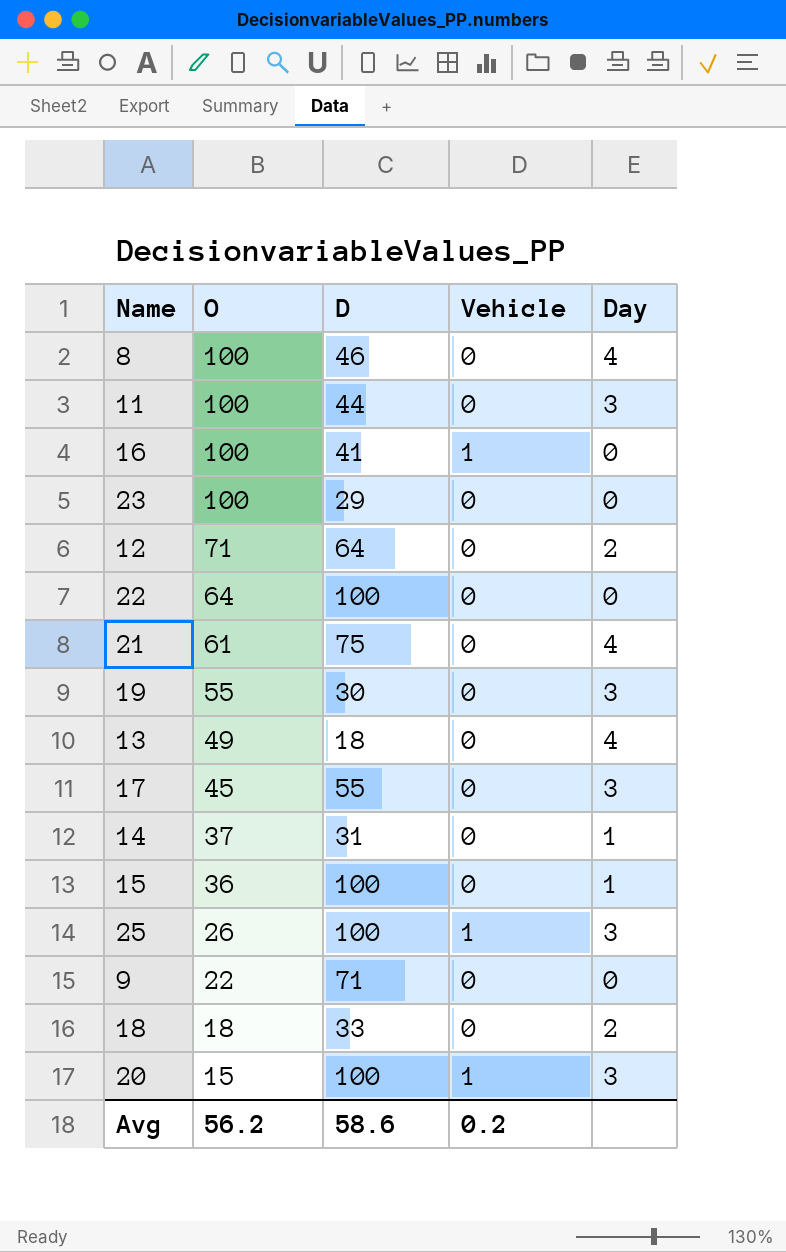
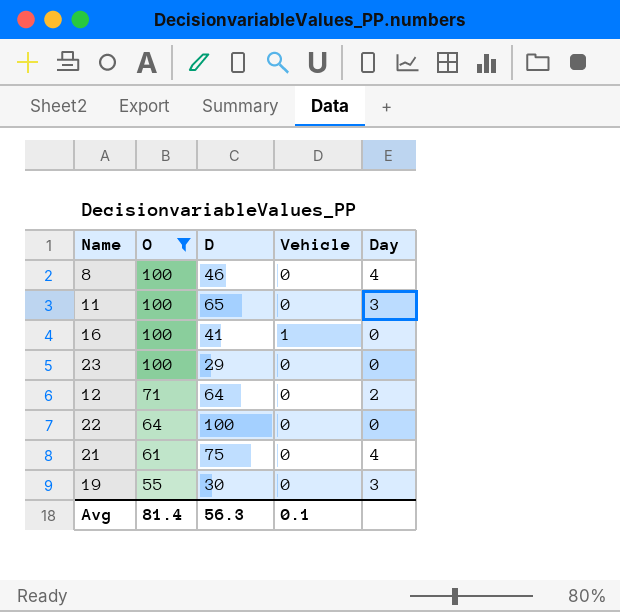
filter: none -> O >= 55
11 | D: 44 -> 65
Avg | O: 56.2 -> 81.4
Avg | D: 58.6 -> 56.3
Avg | Vehicle: 0.2 -> 0.1

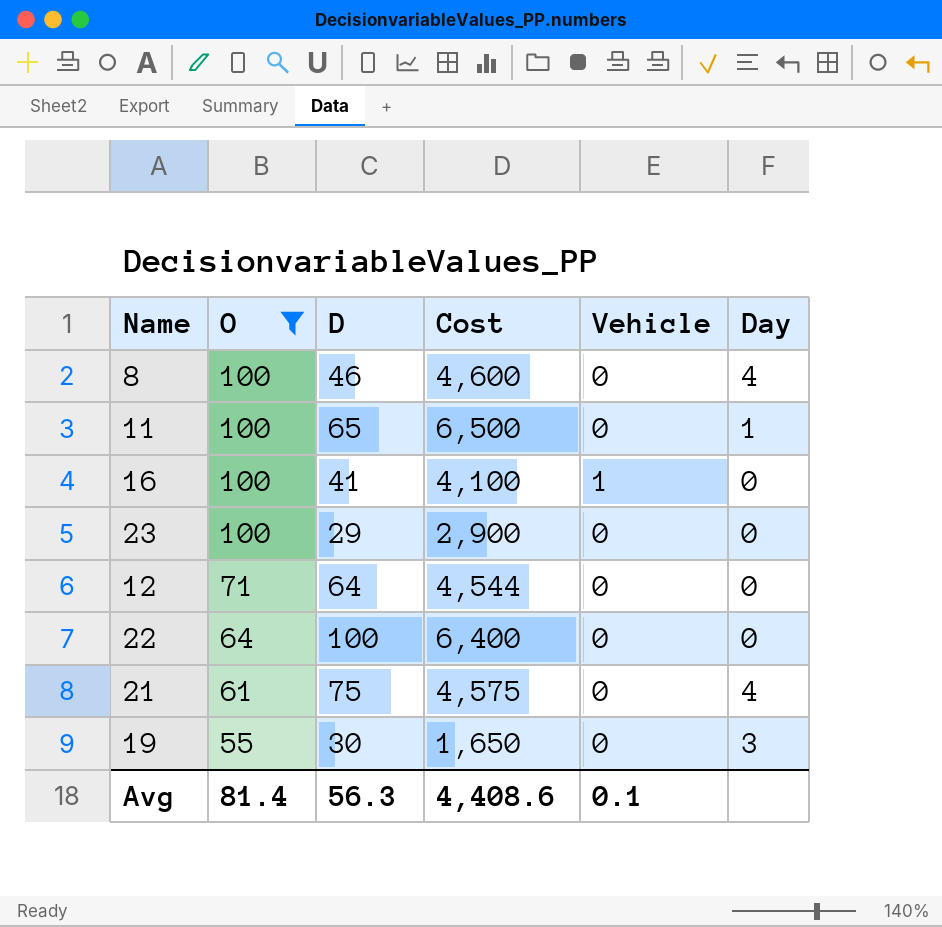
column Cost | formula: none -> [O] * [D]
11 | Day: 3 -> 1
12 | Day: 2 -> 0

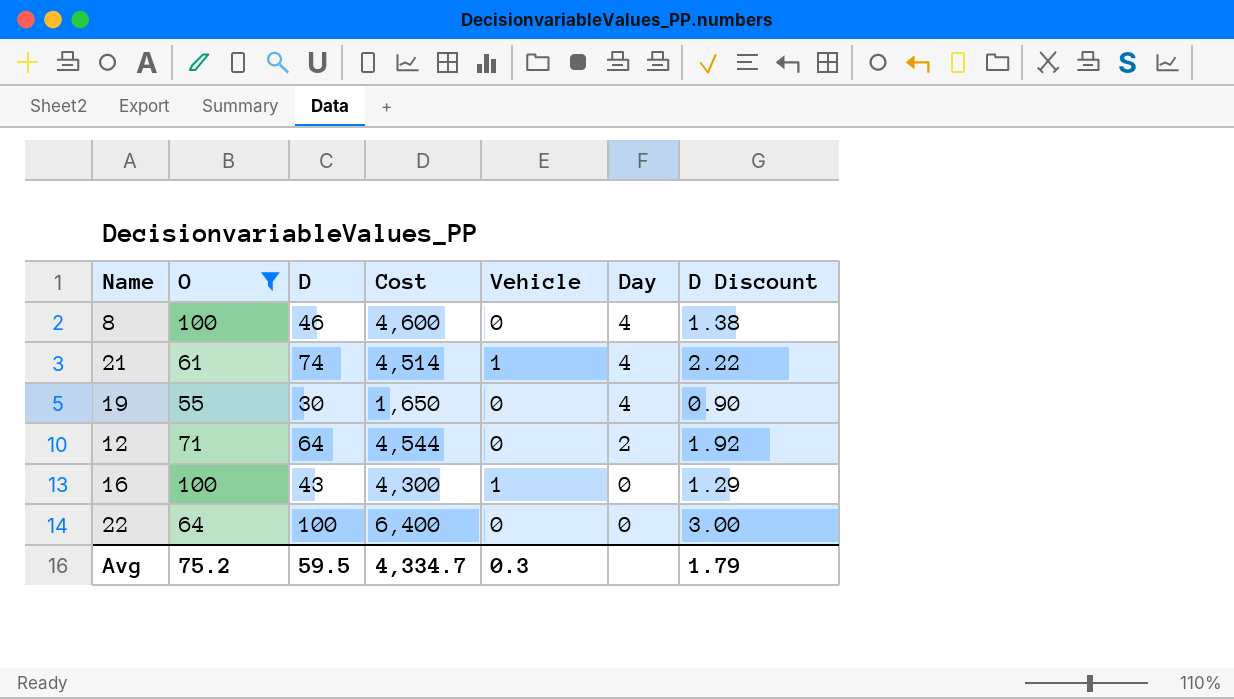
row order: O descending -> Day descending
column D Discount | formula: none -> [D] * 0.03
row 11: 100 | 65 | 6,500 | 0 | 1 -> none
row 23: 100 | 29 | 2,900 | 0 | 0 -> none
21 | D: 75 -> 74
21 | Cost: 4,575 -> 4,514
21 | Vehicle: 0 -> 1
19 | Day: 3 -> 4
12 | Day: 0 -> 2
16 | D: 41 -> 43
16 | Cost: 4,100 -> 4,300
Avg | O: 81.4 -> 75.2
Avg | D: 56.3 -> 59.5
Avg | Cost: 4,408.6 -> 4,334.7
Avg | Vehicle: 0.1 -> 0.3

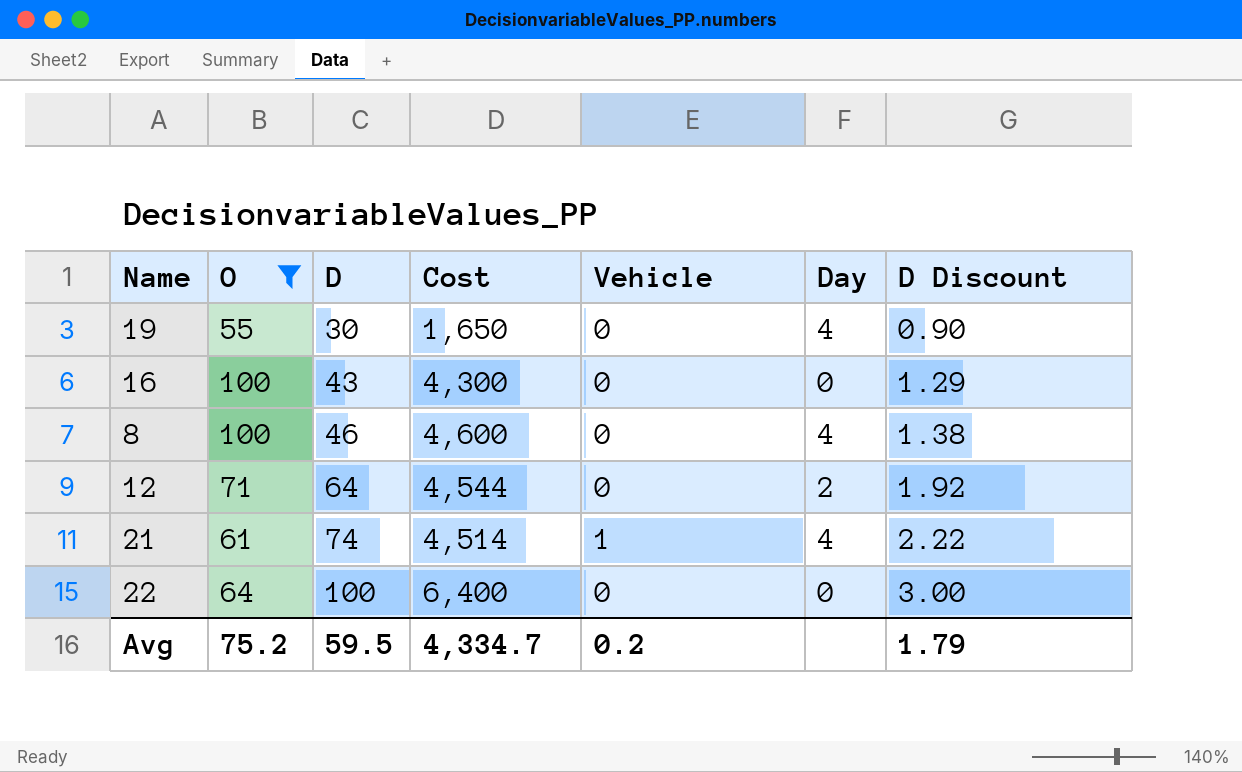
row order: Day descending -> D ascending
16 | Vehicle: 1 -> 0
Avg | Vehicle: 0.3 -> 0.2

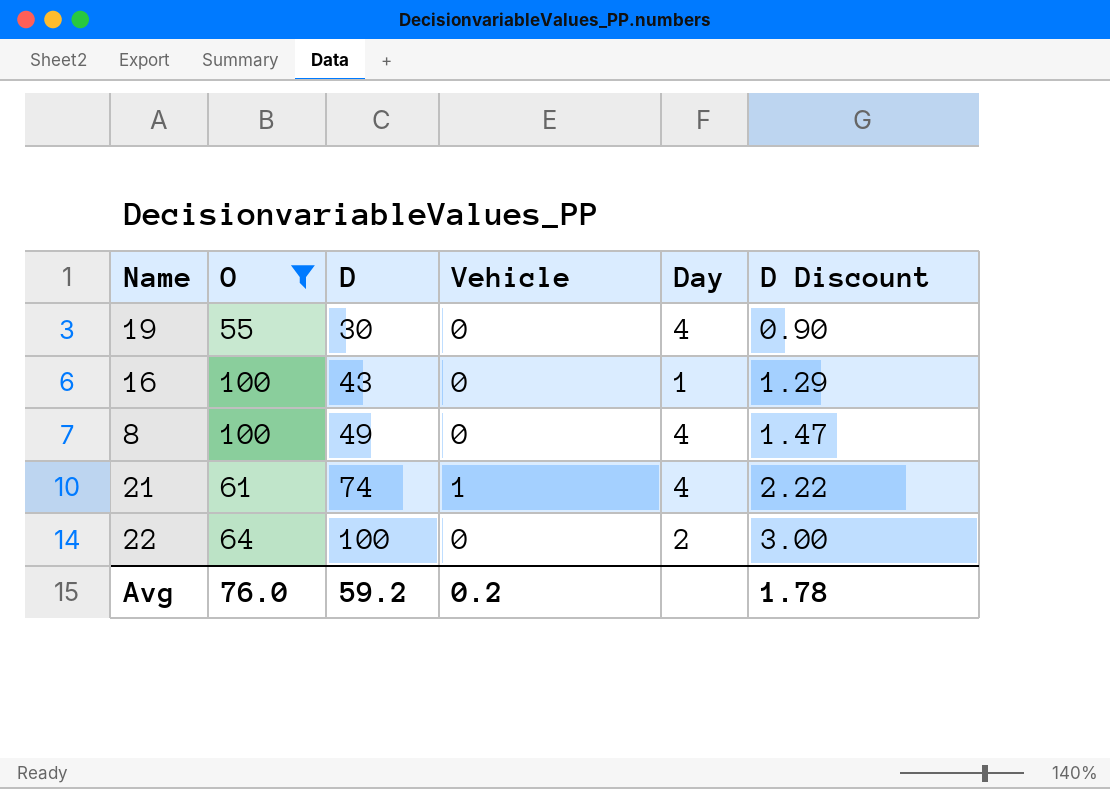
column Cost | formula: [O] * [D] -> none
row 12: 71 | 64 | 4,544 | 0 | 2 | 1.92 -> none
16 | Day: 0 -> 1
8 | D: 46 -> 49
8 | D Discount: 1.38 -> 1.47
22 | Day: 0 -> 2
Avg | O: 75.2 -> 76.0
Avg | D: 59.5 -> 59.2
Avg | D Discount: 1.79 -> 1.78

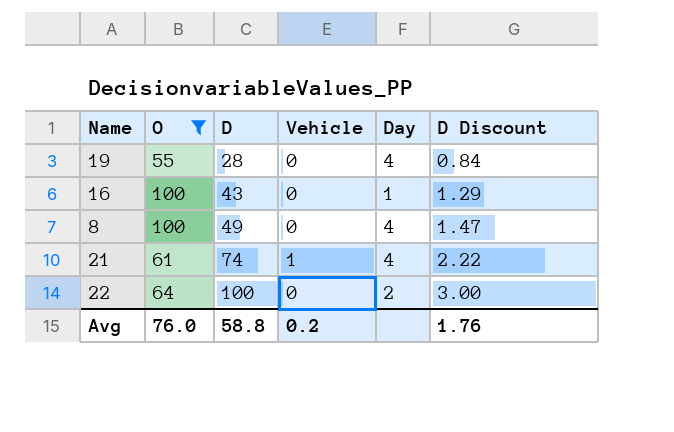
19 | D: 30 -> 28
19 | D Discount: 0.90 -> 0.84
Avg | D: 59.2 -> 58.8
Avg | D Discount: 1.78 -> 1.76

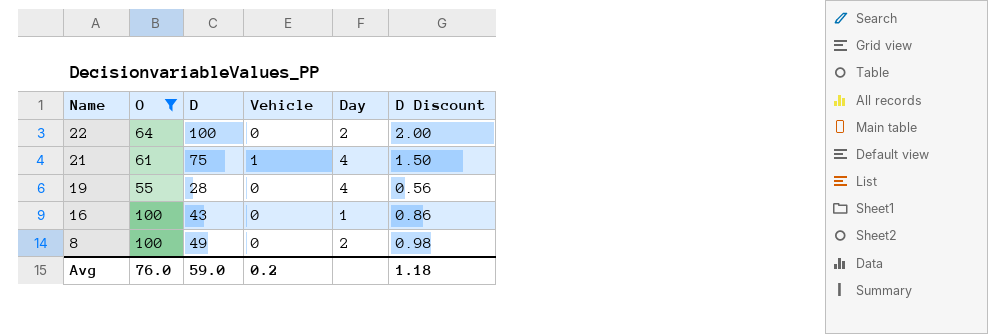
row order: D ascending -> Name descending
column D Discount | formula: [D] * 0.03 -> [D] * 0.02
21 | D: 74 -> 75
8 | Day: 4 -> 2
Avg | D: 58.8 -> 59.0
Avg | D Discount: 1.76 -> 1.18

